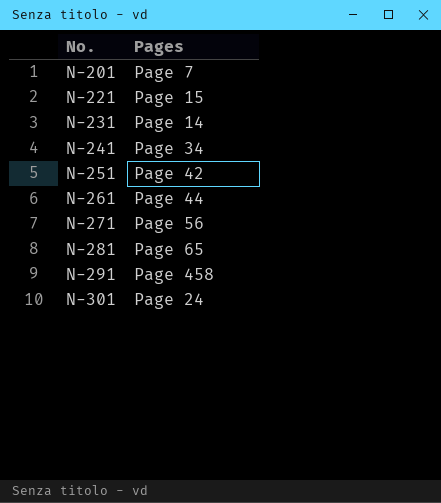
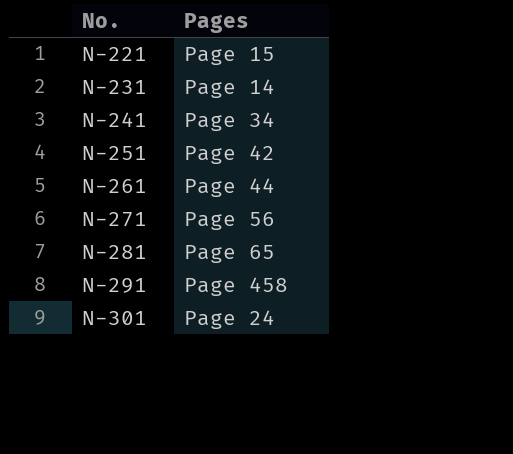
row N-201: Page 7 -> none

